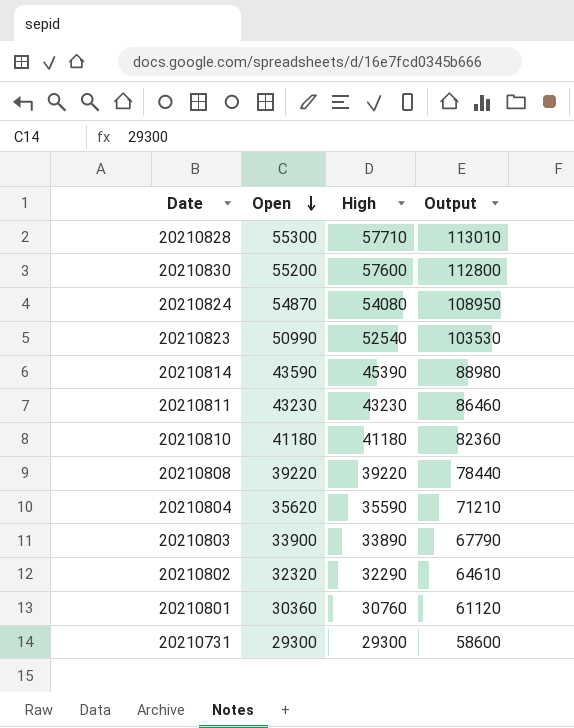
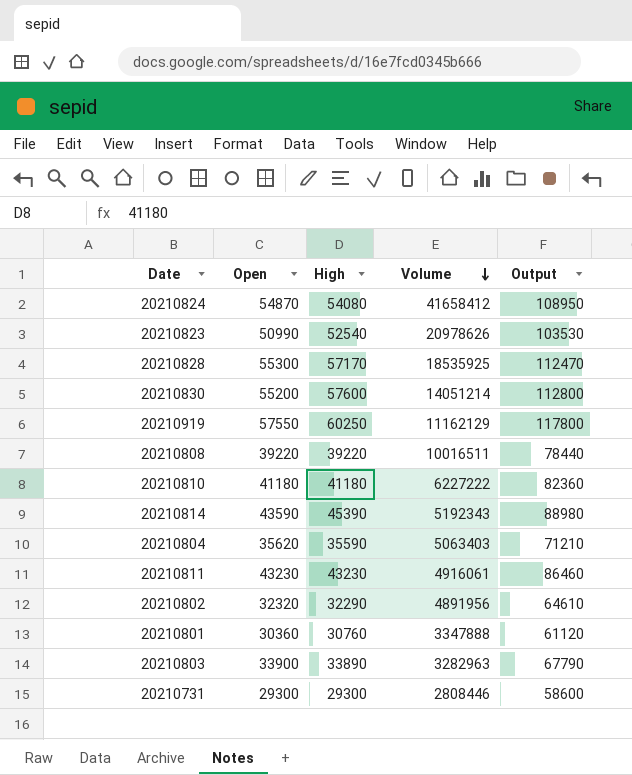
row order: Open descending -> Volume descending
column Volume | position: none -> 4
20210828 | High: 57710 -> 57170
20210828 | Output: 113010 -> 112470
row 20210919: none -> 57550 | 60250 | 11162129 | 117800

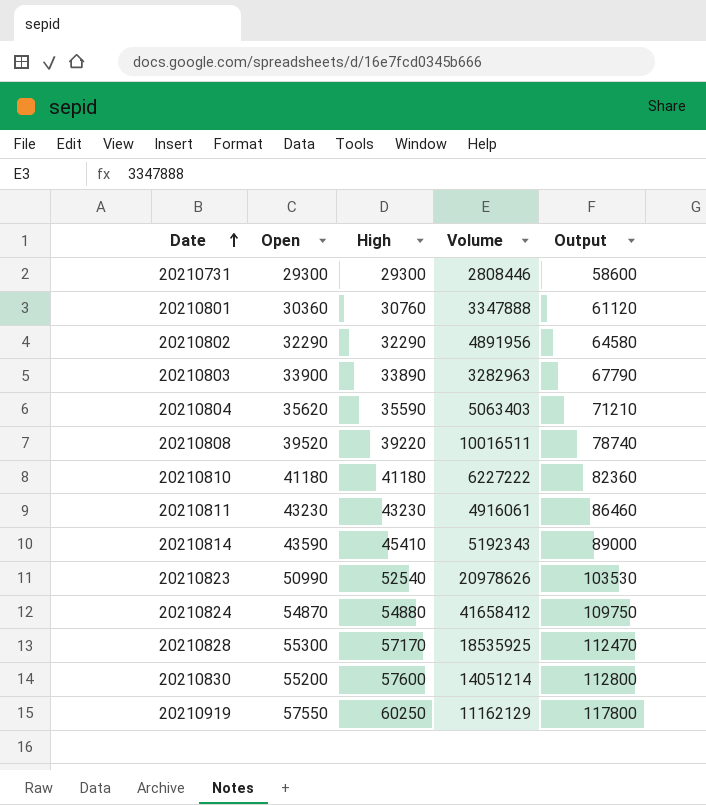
row order: Volume descending -> Date ascending
20210802 | Open: 32320 -> 32290
20210802 | Output: 64610 -> 64580
20210808 | Open: 39220 -> 39520
20210808 | Output: 78440 -> 78740
20210814 | High: 45390 -> 45410
20210814 | Output: 88980 -> 89000
20210824 | High: 54080 -> 54880
20210824 | Output: 108950 -> 109750

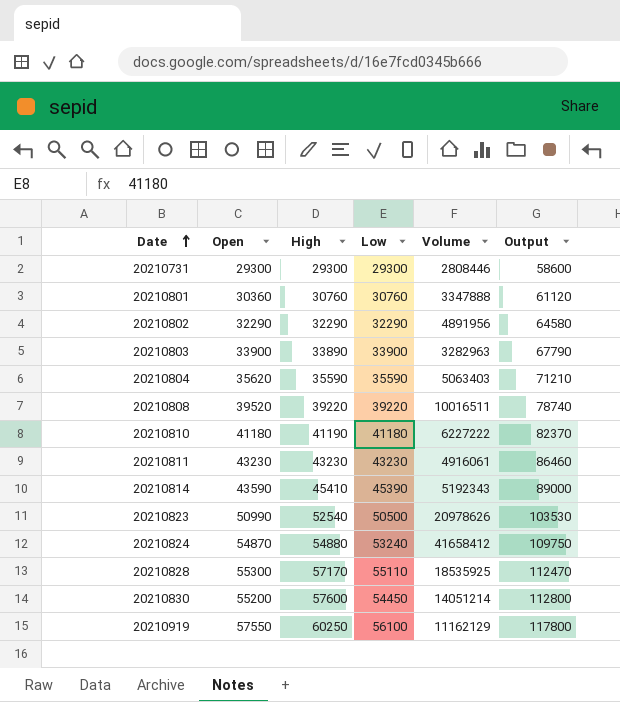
column Low | position: none -> 4
20210810 | High: 41180 -> 41190
20210810 | Output: 82360 -> 82370

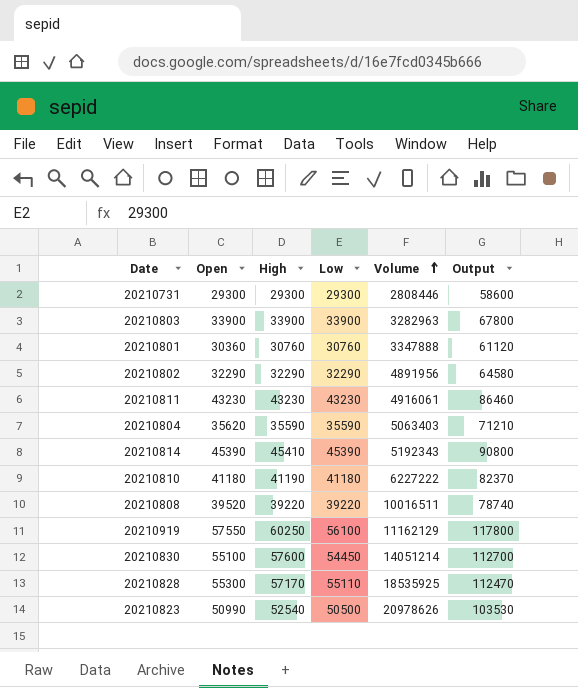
row order: Date ascending -> Volume ascending
row 20210824: 54870 | 54880 | 53240 | 41658412 | 109750 -> none
20210803 | High: 33890 -> 33900
20210803 | Output: 67790 -> 67800
20210814 | Open: 43590 -> 45390
20210814 | Output: 89000 -> 90800
20210830 | Open: 55200 -> 55100
20210830 | Output: 112800 -> 112700

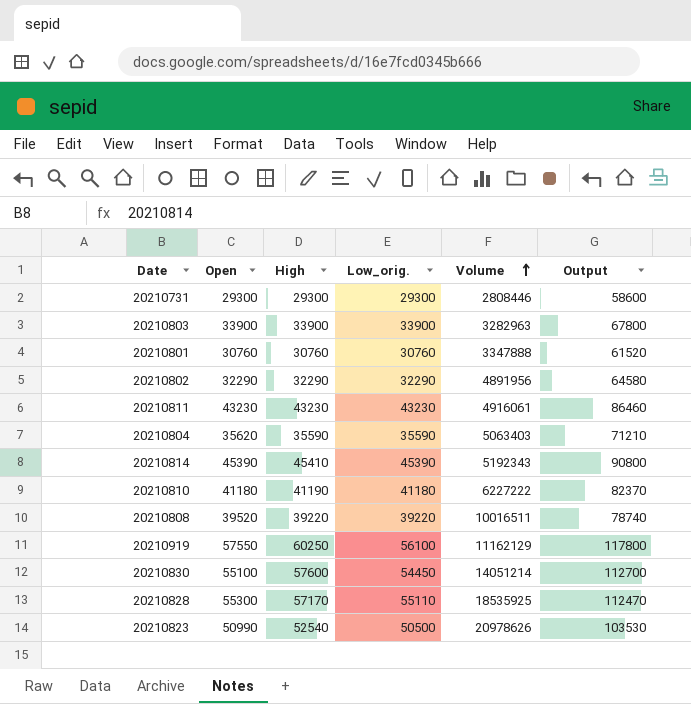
column name: Low -> Low_orig.
20210801 | Open: 30360 -> 30760
20210801 | Output: 61120 -> 61520

